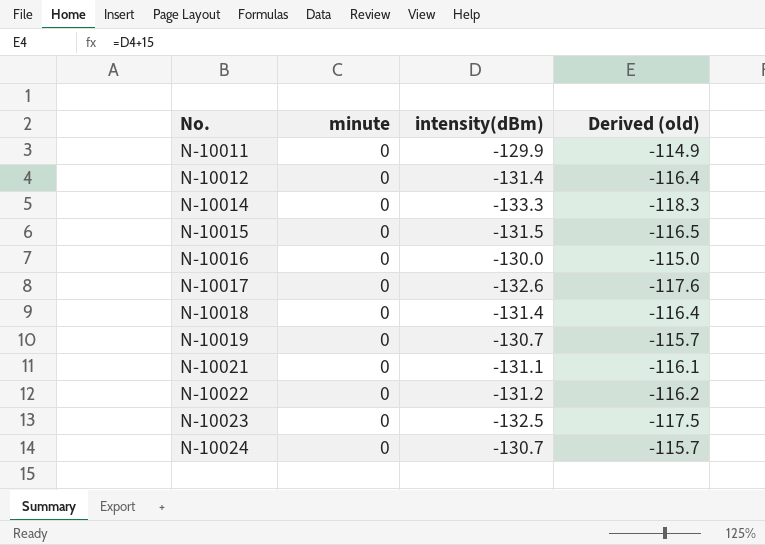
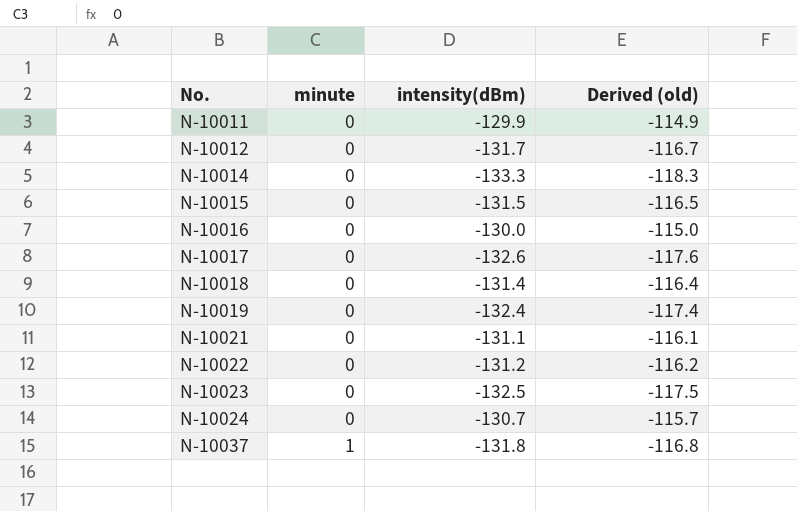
N-10012 | intensity(dBm): -131.4 -> -131.7
N-10012 | Derived (old): -116.4 -> -116.7
N-10019 | intensity(dBm): -130.7 -> -132.4
N-10019 | Derived (old): -115.7 -> -117.4
row N-10037: none -> 1 | -131.8 | -116.8

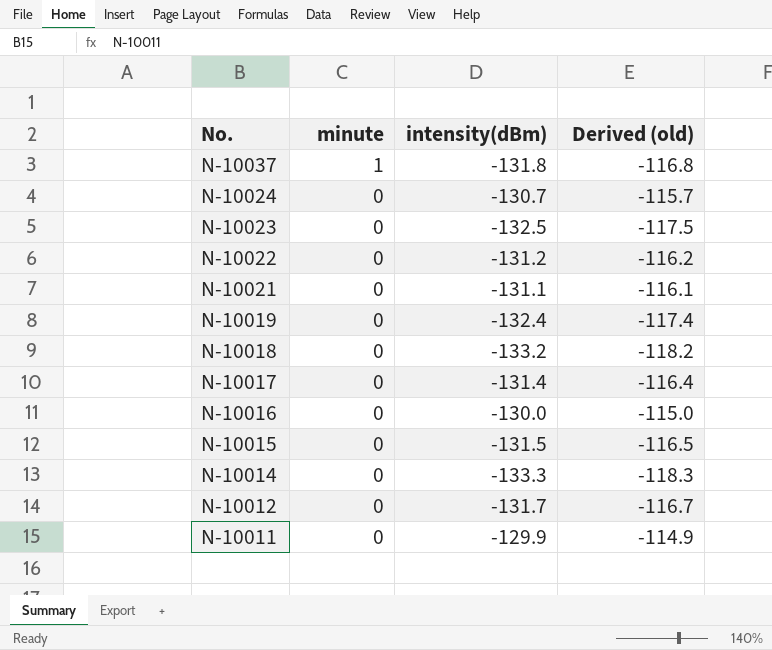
row order: No. ascending -> No. descending
N-10018 | intensity(dBm): -131.4 -> -133.2
N-10018 | Derived (old): -116.4 -> -118.2
N-10017 | intensity(dBm): -132.6 -> -131.4
N-10017 | Derived (old): -117.6 -> -116.4

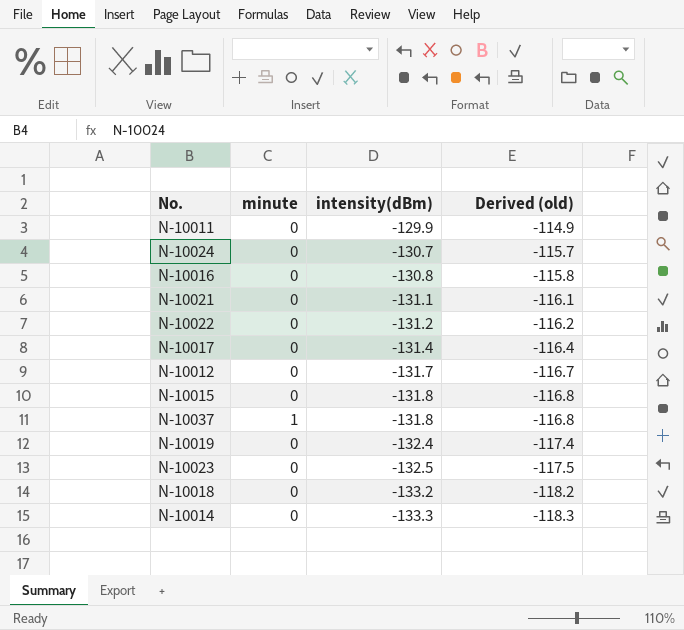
row order: No. descending -> intensity(dBm) descending
N-10016 | intensity(dBm): -130.0 -> -130.8
N-10016 | Derived (old): -115.0 -> -115.8
N-10015 | intensity(dBm): -131.5 -> -131.8
N-10015 | Derived (old): -116.5 -> -116.8

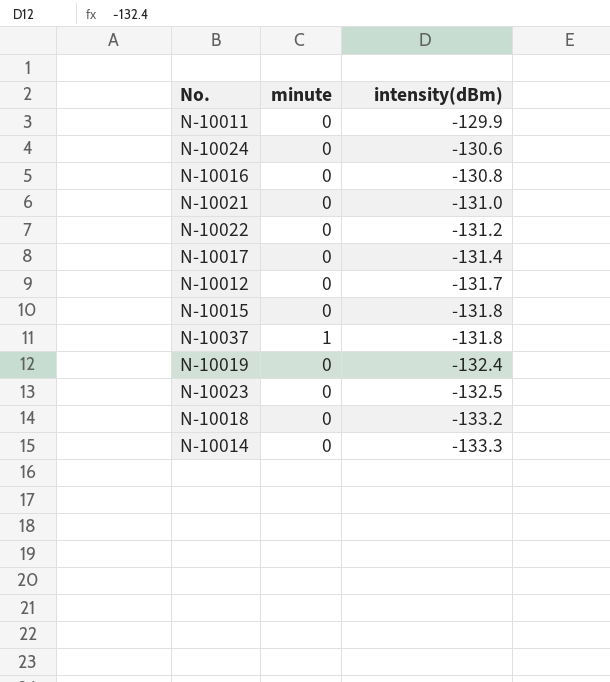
column Derived (old) | formula: [intensity(dBm)] + 15 -> none
N-10024 | intensity(dBm): -130.7 -> -130.6
N-10021 | intensity(dBm): -131.1 -> -131.0

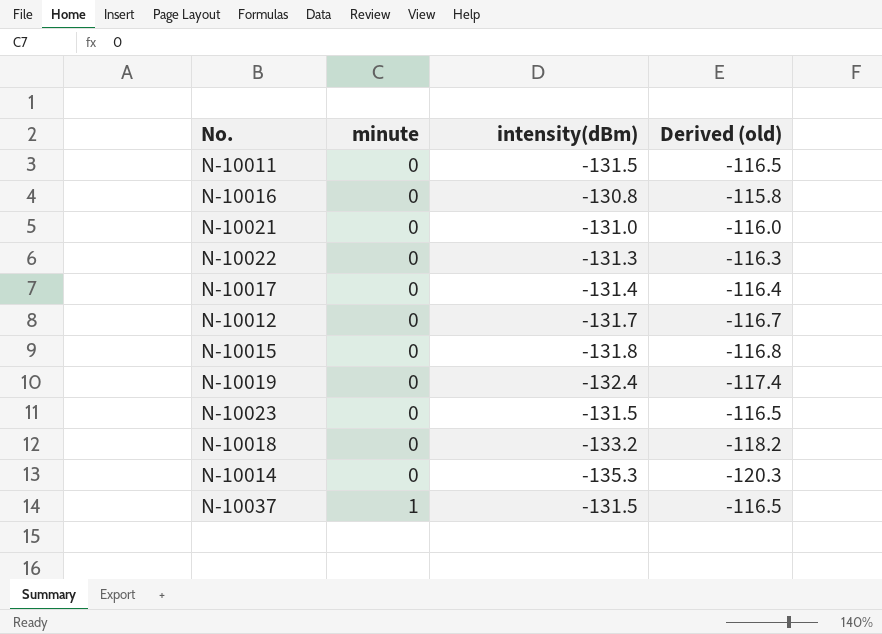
row order: intensity(dBm) descending -> minute ascending
column Derived (old) | formula: none -> [intensity(dBm)] + 15
row N-10024: 0 | -130.6 -> none
N-10011 | intensity(dBm): -129.9 -> -131.5
N-10022 | intensity(dBm): -131.2 -> -131.3
N-10023 | intensity(dBm): -132.5 -> -131.5
N-10014 | intensity(dBm): -133.3 -> -135.3
N-10037 | intensity(dBm): -131.8 -> -131.5

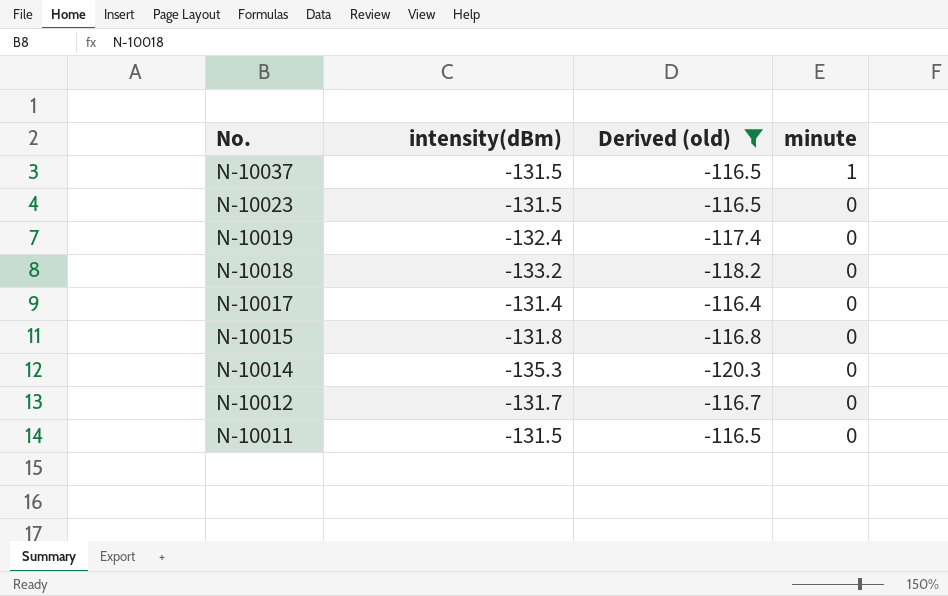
filter: none -> Derived (old) <= -116.4
row order: minute ascending -> No. descending
column minute | position: 2 -> 4

